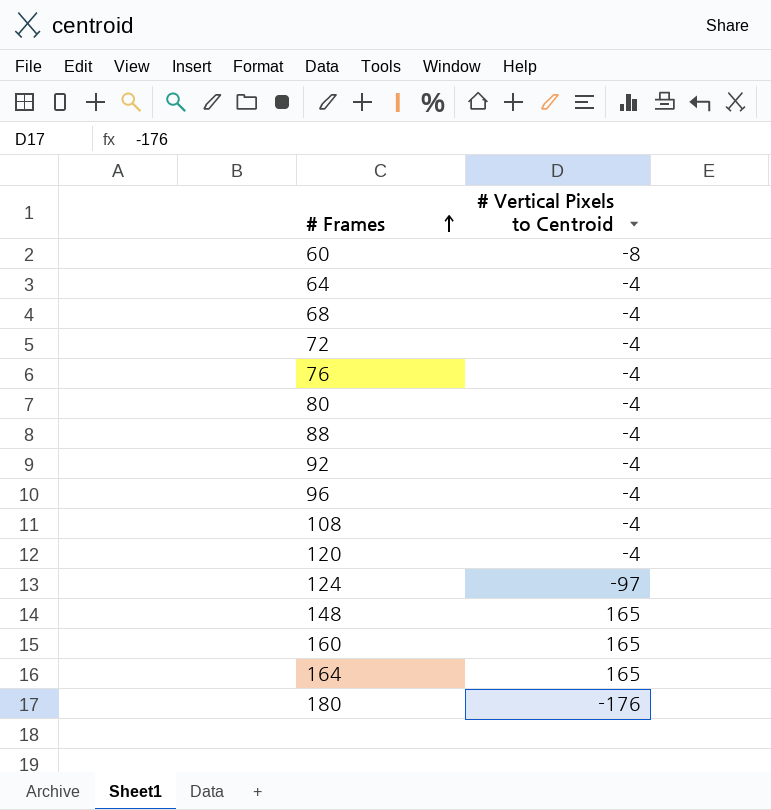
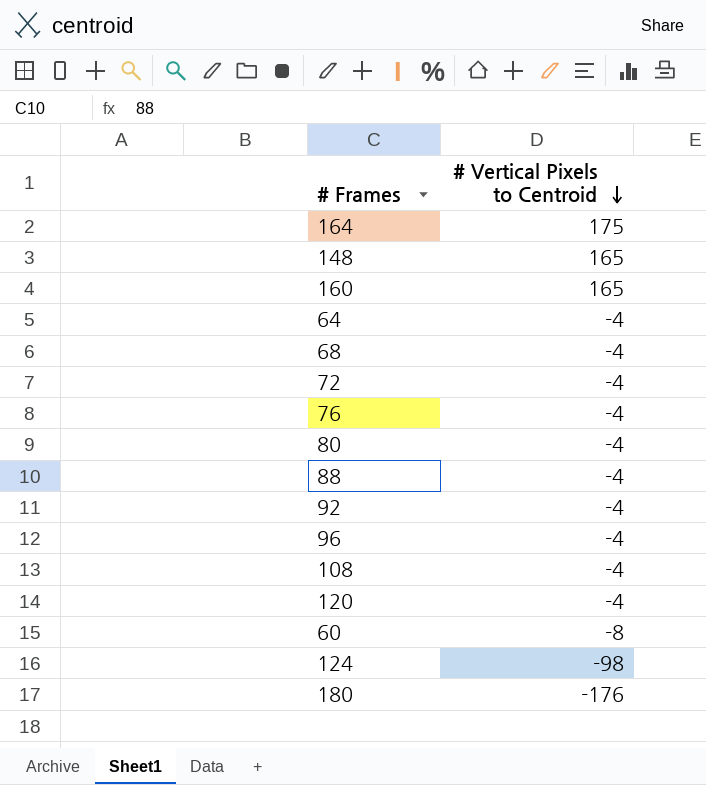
row order: # Frames ascending -> # Vertical Pixels to Centroid descending
164 | # Vertical Pixels to Centroid: 165 -> 175
124 | # Vertical Pixels to Centroid: -97 -> -98

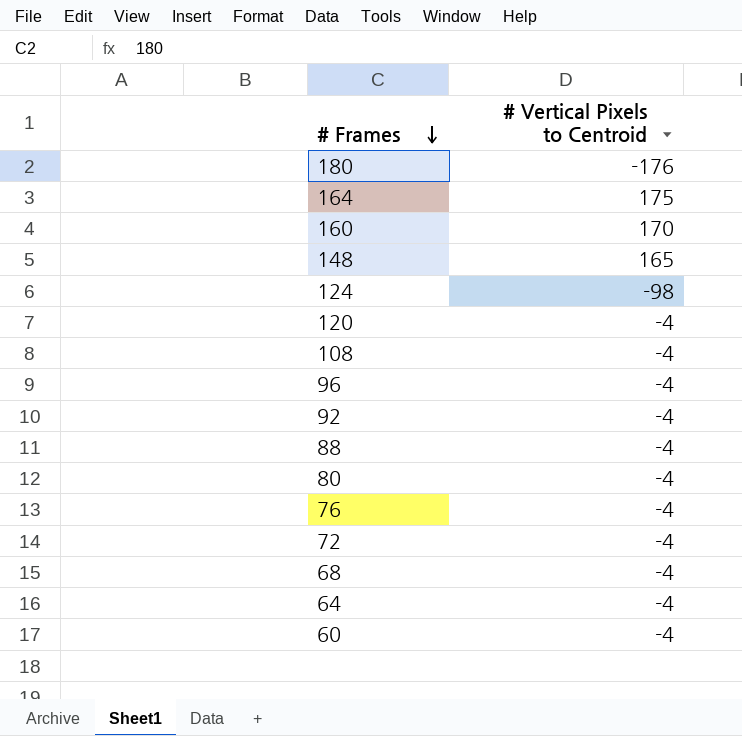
row order: # Vertical Pixels to Centroid descending -> # Frames descending
160 | # Vertical Pixels to Centroid: 165 -> 170
60 | # Vertical Pixels to Centroid: -8 -> -4

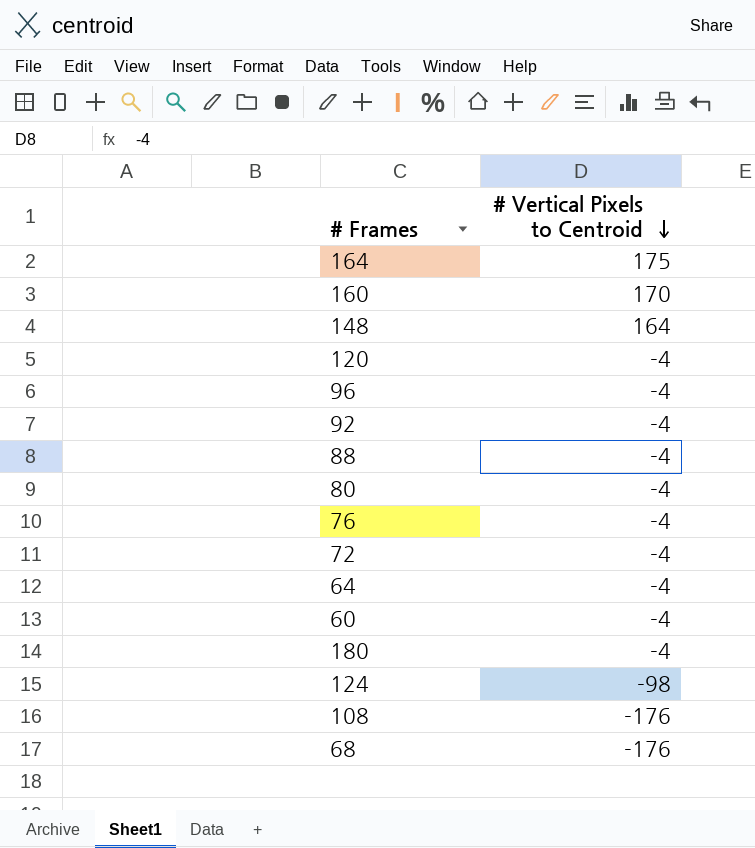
row order: # Frames descending -> # Vertical Pixels to Centroid descending
148 | # Vertical Pixels to Centroid: 165 -> 164
180 | # Vertical Pixels to Centroid: -176 -> -4
108 | # Vertical Pixels to Centroid: -4 -> -176
68 | # Vertical Pixels to Centroid: -4 -> -176

